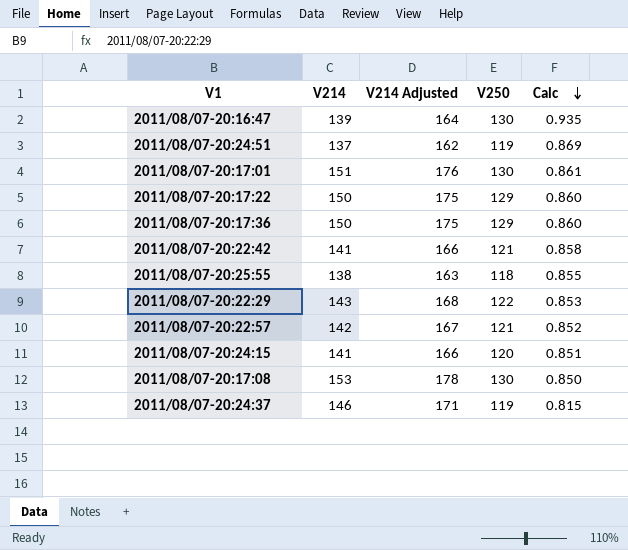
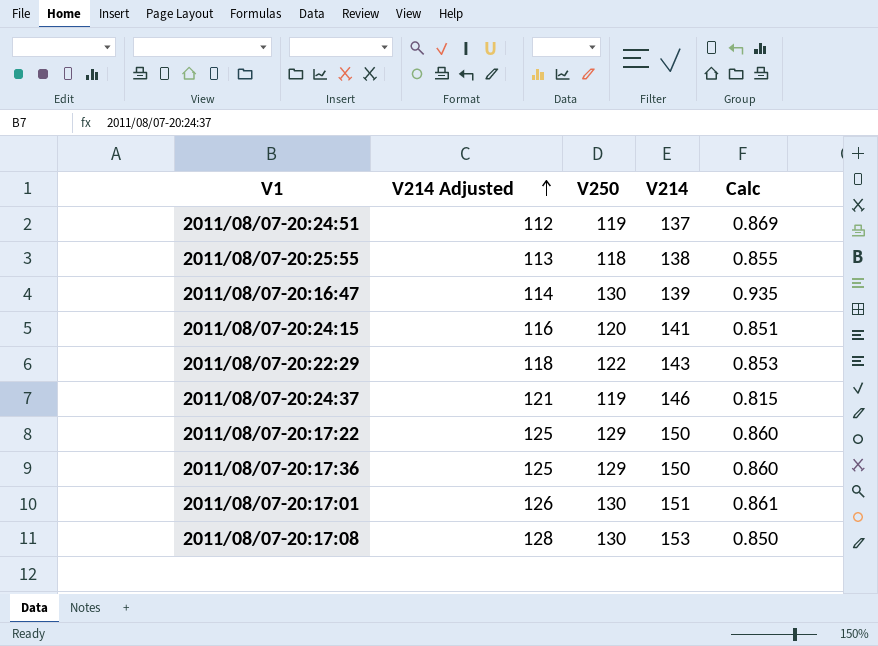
row order: Calc descending -> V214 Adjusted ascending
column V214 Adjusted | formula: [V214] + 25 -> [V214] - 25
column V214 | position: 2 -> 4
row 2011/08/07-20:22:42: 141 | 166 | 121 | 0.858 -> none
row 2011/08/07-20:22:57: 142 | 167 | 121 | 0.852 -> none

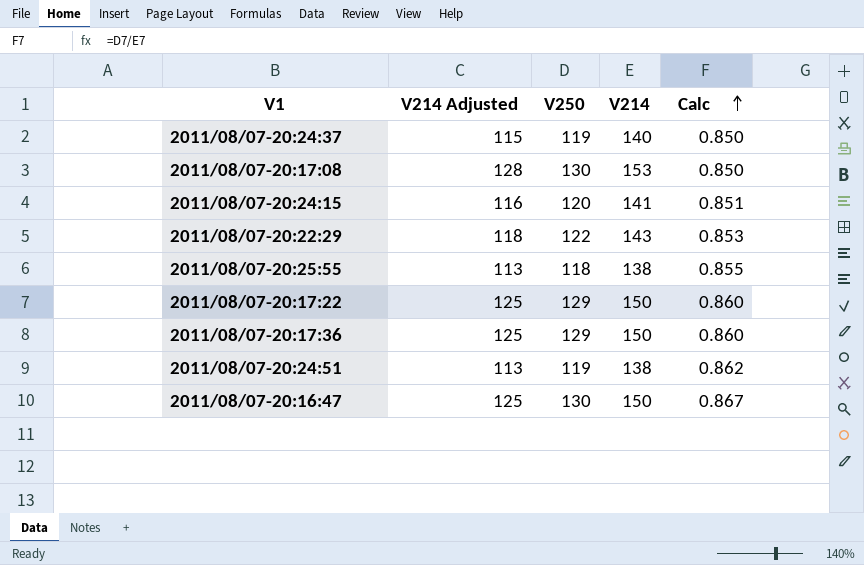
row order: V214 Adjusted ascending -> Calc ascending
row 2011/08/07-20:17:01: 126 | 130 | 151 | 0.861 -> none
2011/08/07-20:24:37 | V214 Adjusted: 121 -> 115
2011/08/07-20:24:37 | V214: 146 -> 140
2011/08/07-20:24:37 | Calc: 0.815 -> 0.850
2011/08/07-20:24:51 | V214 Adjusted: 112 -> 113
2011/08/07-20:24:51 | V214: 137 -> 138
2011/08/07-20:24:51 | Calc: 0.869 -> 0.862
2011/08/07-20:16:47 | V214 Adjusted: 114 -> 125
2011/08/07-20:16:47 | V214: 139 -> 150
2011/08/07-20:16:47 | Calc: 0.935 -> 0.867

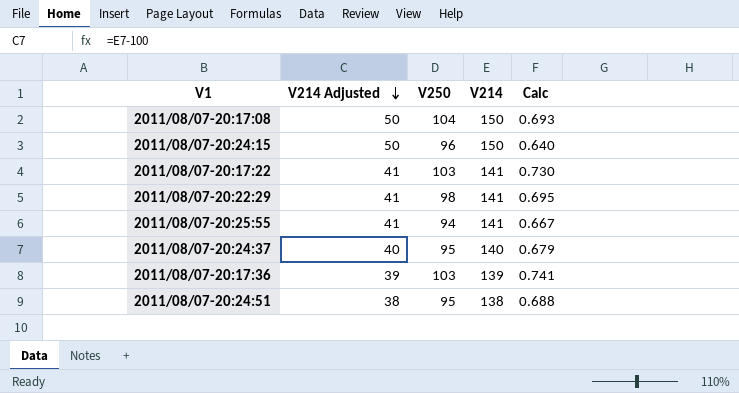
row order: Calc ascending -> V214 Adjusted descending
column V214 Adjusted | formula: [V214] - 25 -> [V214] - 100
row 2011/08/07-20:16:47: 125 | 130 | 150 | 0.867 -> none
2011/08/07-20:17:08 | V250: 130 -> 104
2011/08/07-20:17:08 | V214: 153 -> 150
2011/08/07-20:17:08 | Calc: 0.850 -> 0.693
2011/08/07-20:24:15 | V250: 120 -> 96
2011/08/07-20:24:15 | V214: 141 -> 150
2011/08/07-20:24:15 | Calc: 0.851 -> 0.640
2011/08/07-20:17:22 | V250: 129 -> 103
2011/08/07-20:17:22 | V214: 150 -> 141
2011/08/07-20:17:22 | Calc: 0.860 -> 0.730
2011/08/07-20:22:29 | V250: 122 -> 98
2011/08/07-20:22:29 | V214: 143 -> 141
2011/08/07-20:22:29 | Calc: 0.853 -> 0.695
2011/08/07-20:25:55 | V250: 118 -> 94
2011/08/07-20:25:55 | V214: 138 -> 141
2011/08/07-20:25:55 | Calc: 0.855 -> 0.667
2011/08/07-20:24:37 | V250: 119 -> 95
2011/08/07-20:24:37 | Calc: 0.850 -> 0.679
2011/08/07-20:17:36 | V250: 129 -> 103
2011/08/07-20:17:36 | V214: 150 -> 139
2011/08/07-20:17:36 | Calc: 0.860 -> 0.741
2011/08/07-20:24:51 | V250: 119 -> 95
2011/08/07-20:24:51 | Calc: 0.862 -> 0.688

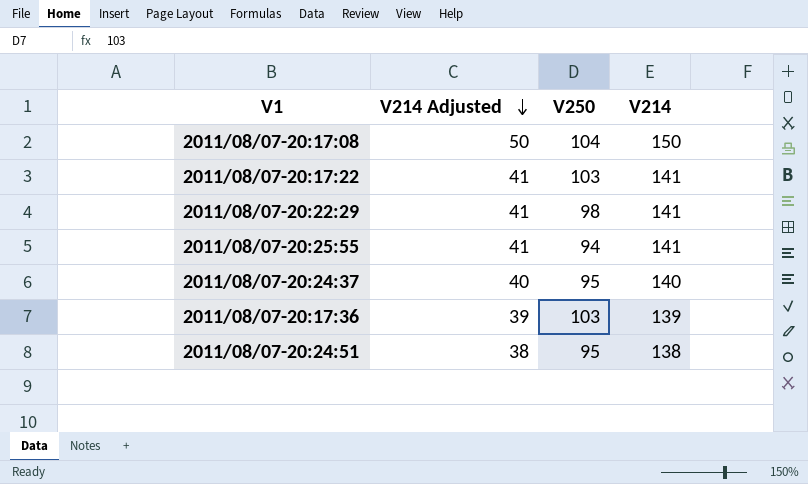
column Calc | formula: [V250] / [V214] -> none
row 2011/08/07-20:24:15: 50 | 96 | 150 | 0.640 -> none

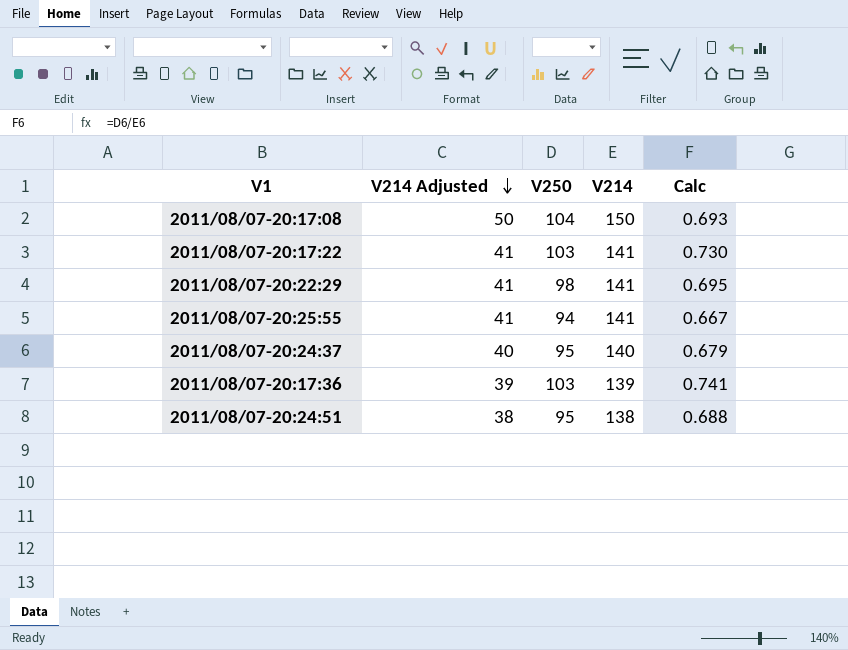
column Calc | formula: none -> [V250] / [V214]

